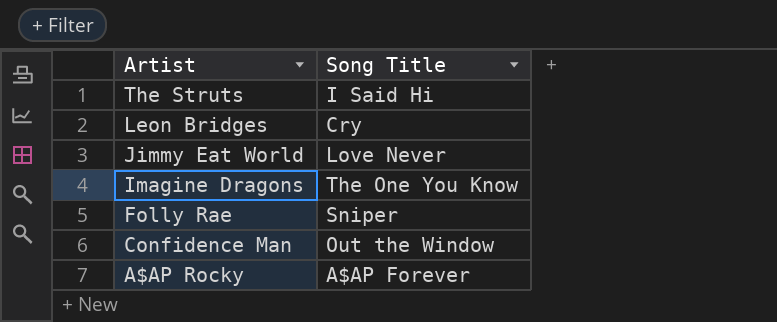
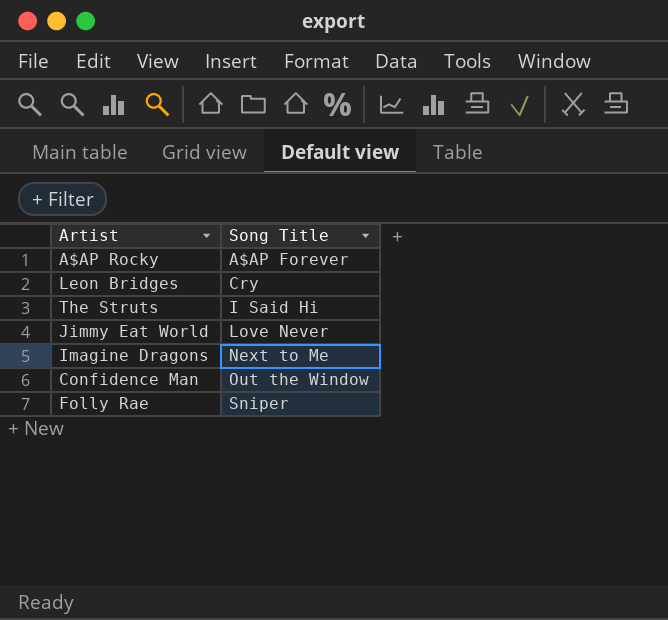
row order: Artist descending -> Song Title ascending
Imagine Dragons | Song Title: The One You Know -> Next to Me

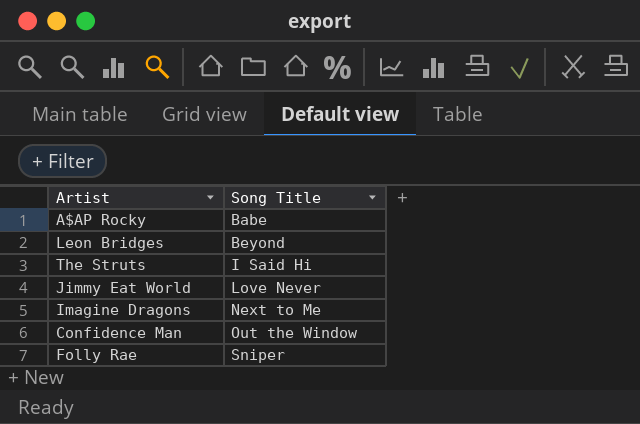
A$AP Rocky | Song Title: A$AP Forever -> Babe
Leon Bridges | Song Title: Cry -> Beyond

